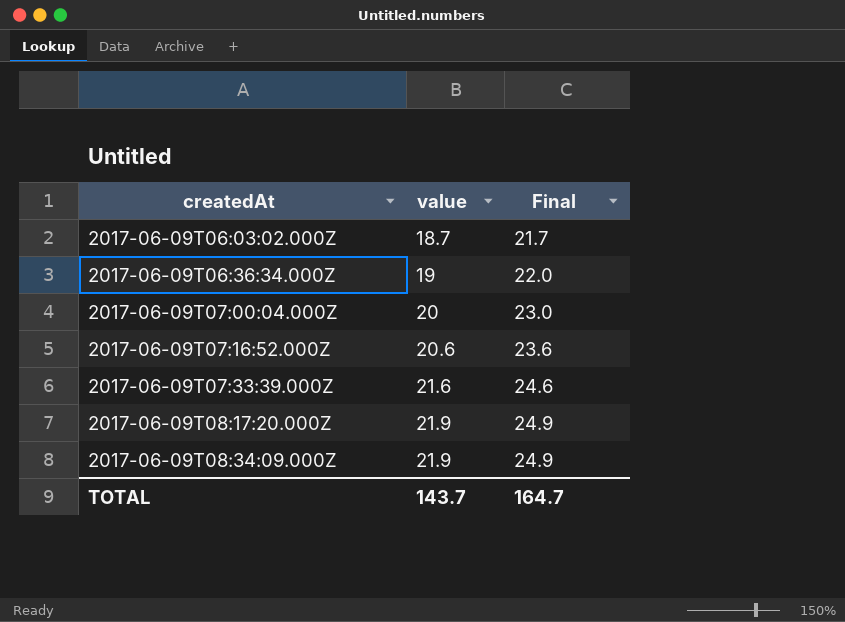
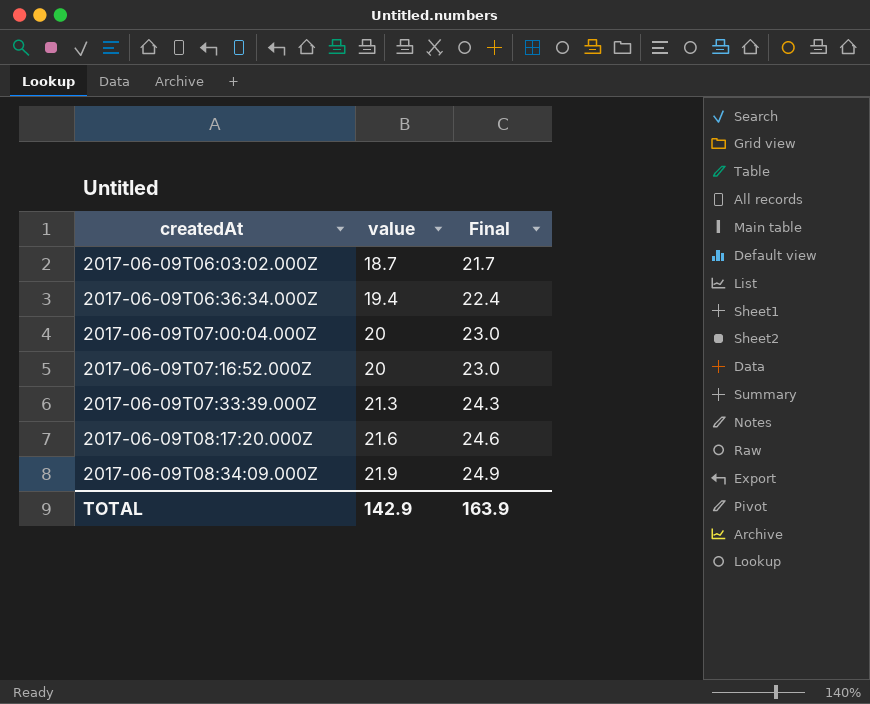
2017-06-09T06:36:34.000Z | value: 19 -> 19.4
2017-06-09T06:36:34.000Z | Final: 22.0 -> 22.4
2017-06-09T07:16:52.000Z | value: 20.6 -> 20
2017-06-09T07:16:52.000Z | Final: 23.6 -> 23.0
2017-06-09T07:33:39.000Z | value: 21.6 -> 21.3
2017-06-09T07:33:39.000Z | Final: 24.6 -> 24.3
2017-06-09T08:17:20.000Z | value: 21.9 -> 21.6
2017-06-09T08:17:20.000Z | Final: 24.9 -> 24.6
TOTAL | value: 143.7 -> 142.9
TOTAL | Final: 164.7 -> 163.9

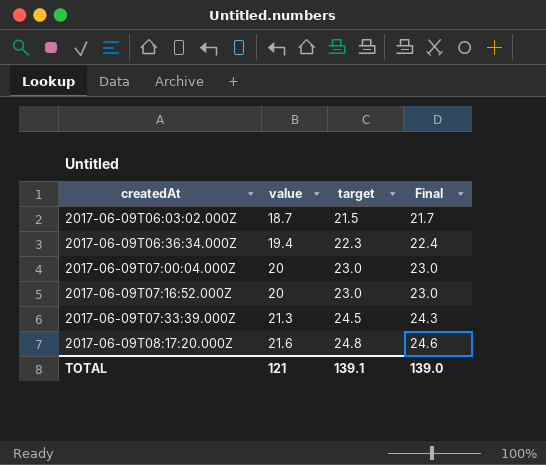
column target | formula: none -> [value] * 1.15
row 2017-06-09T08:34:09.000Z: 21.9 | 24.9 -> none
TOTAL | value: 142.9 -> 121
TOTAL | Final: 163.9 -> 139.0

